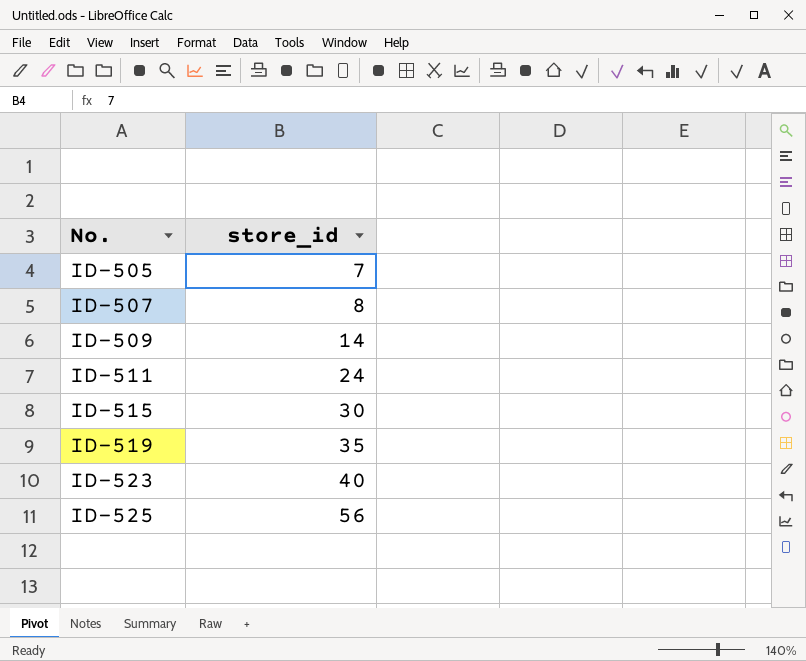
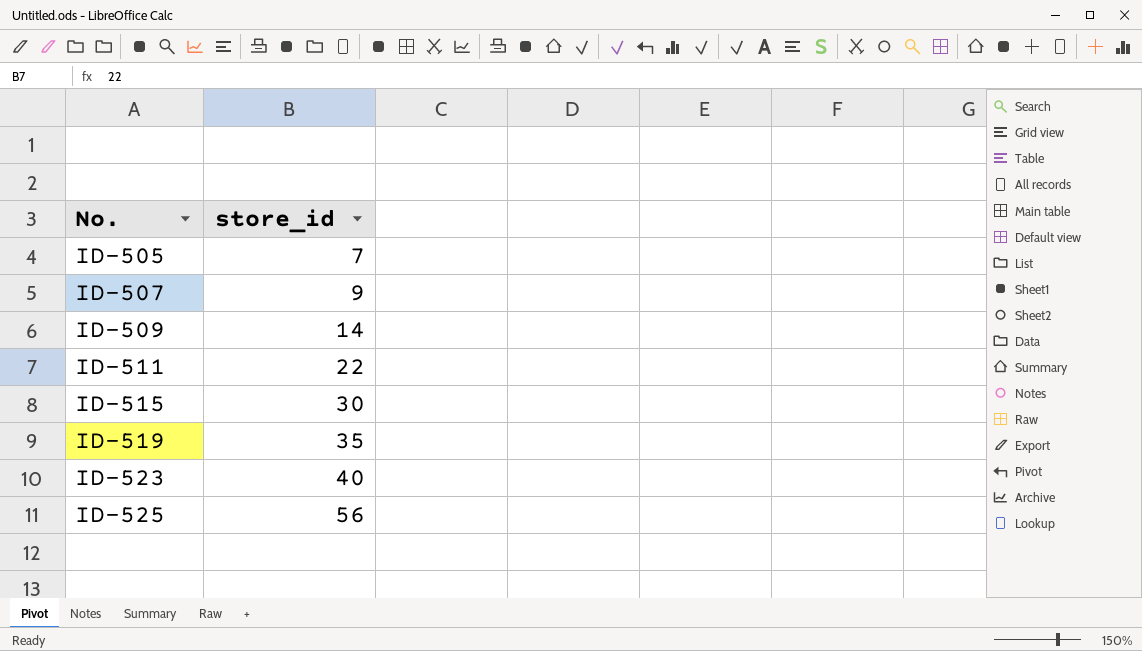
ID-507 | store_id: 8 -> 9
ID-511 | store_id: 24 -> 22

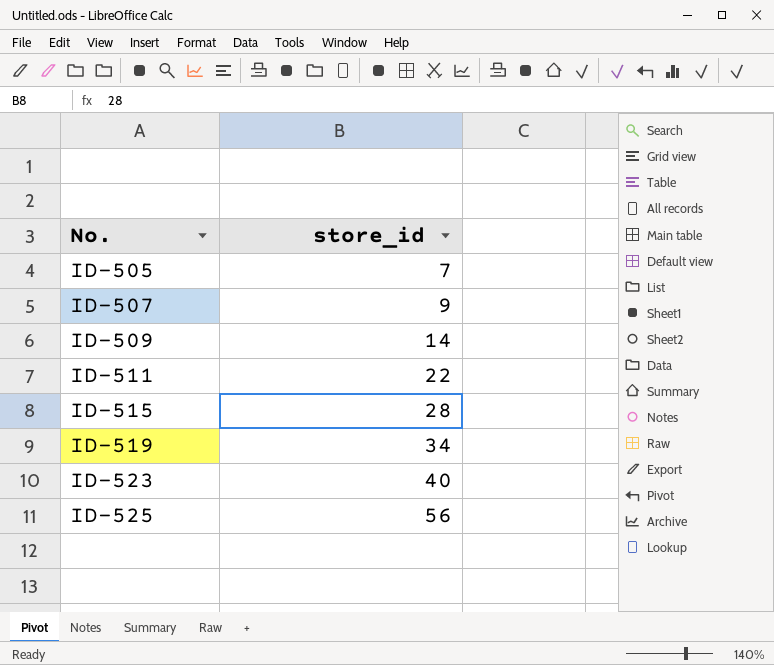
ID-515 | store_id: 30 -> 28
ID-519 | store_id: 35 -> 34

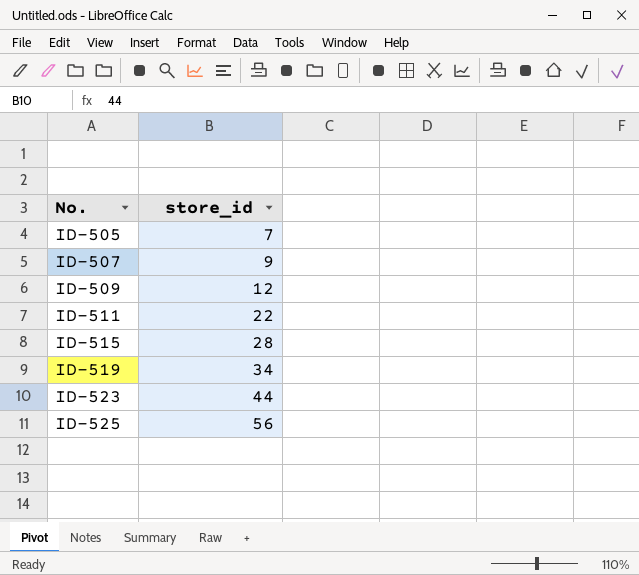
ID-509 | store_id: 14 -> 12
ID-523 | store_id: 40 -> 44

